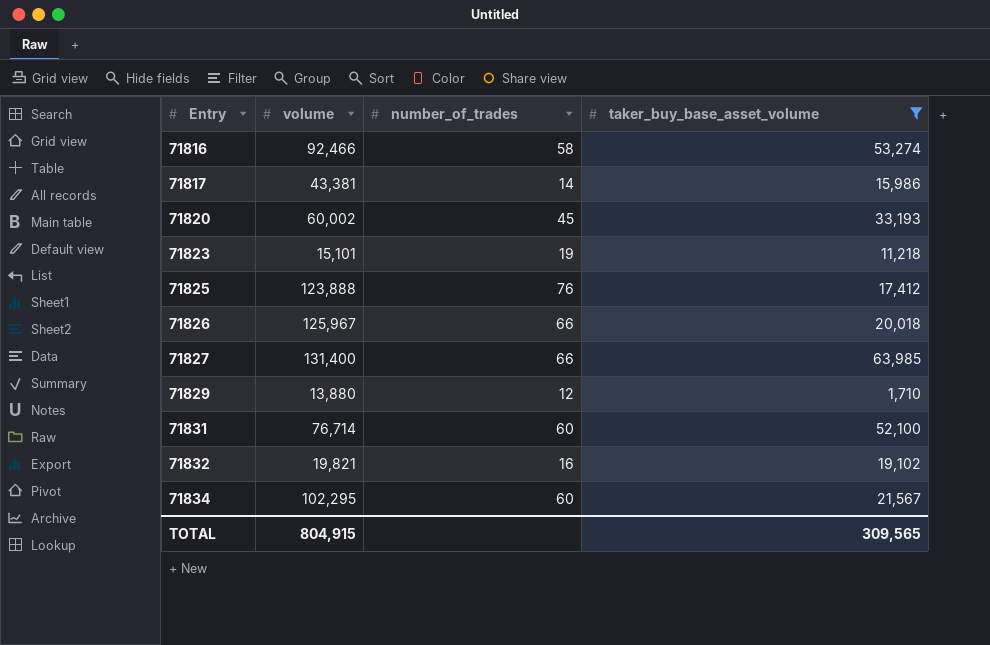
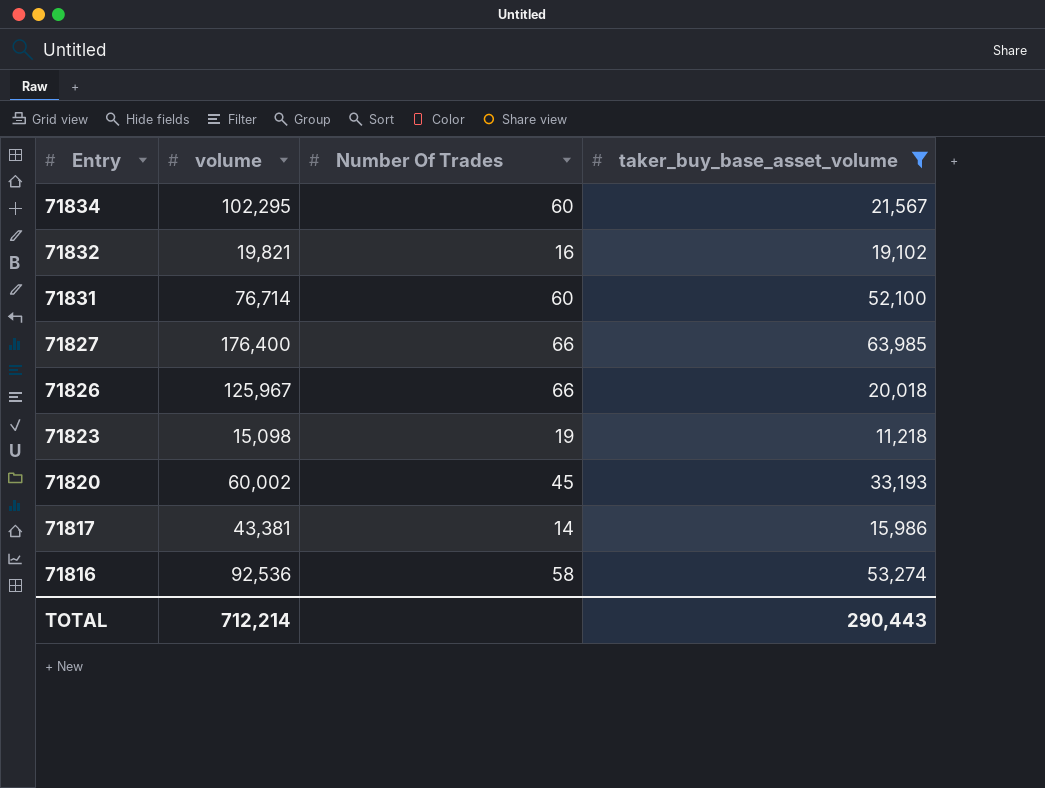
row order: Entry ascending -> Entry descending
column name: number_of_trades -> Number Of Trades
row 71825: 123,888 | 76 | 17,412 -> none
row 71829: 13,880 | 12 | 1,710 -> none
71827 | volume: 131,400 -> 176,400
71823 | volume: 15,101 -> 15,098
71816 | volume: 92,466 -> 92,536
TOTAL | volume: 804,915 -> 712,214
TOTAL | taker_buy_base_asset_volume: 309,565 -> 290,443

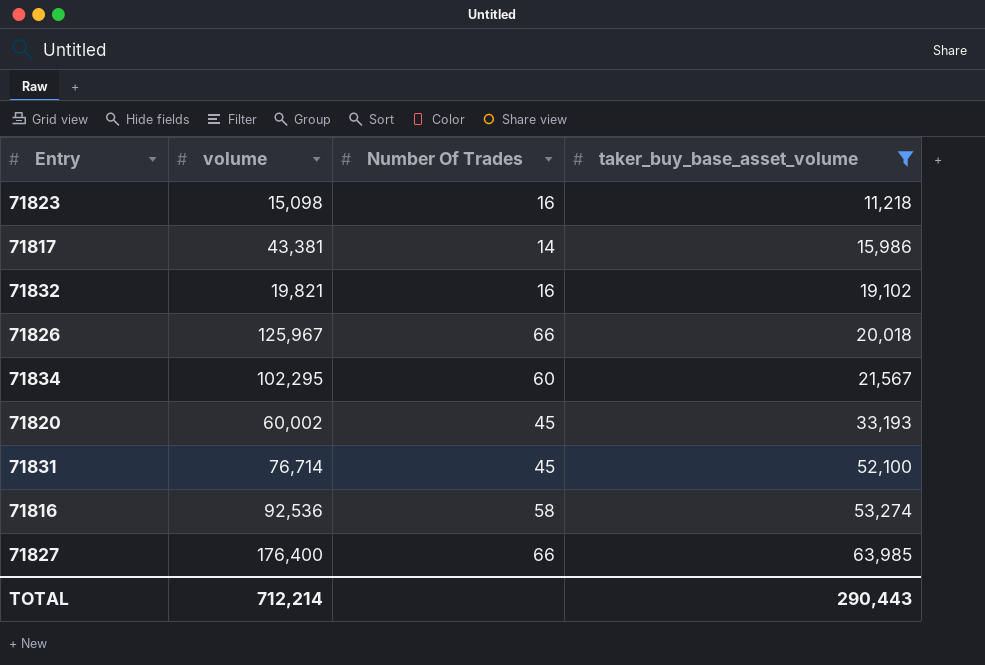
row order: Entry descending -> taker_buy_base_asset_volume ascending
71823 | Number Of Trades: 19 -> 16
71831 | Number Of Trades: 60 -> 45

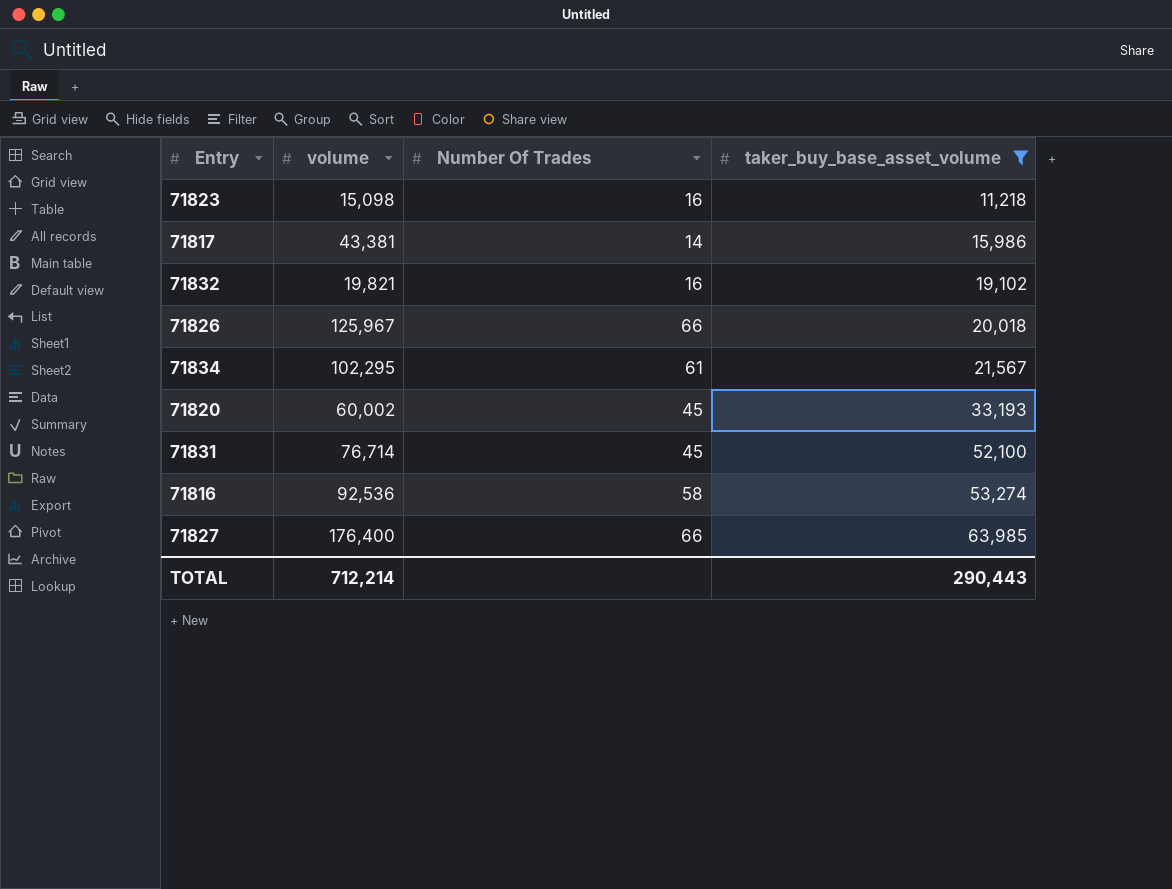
71834 | Number Of Trades: 60 -> 61

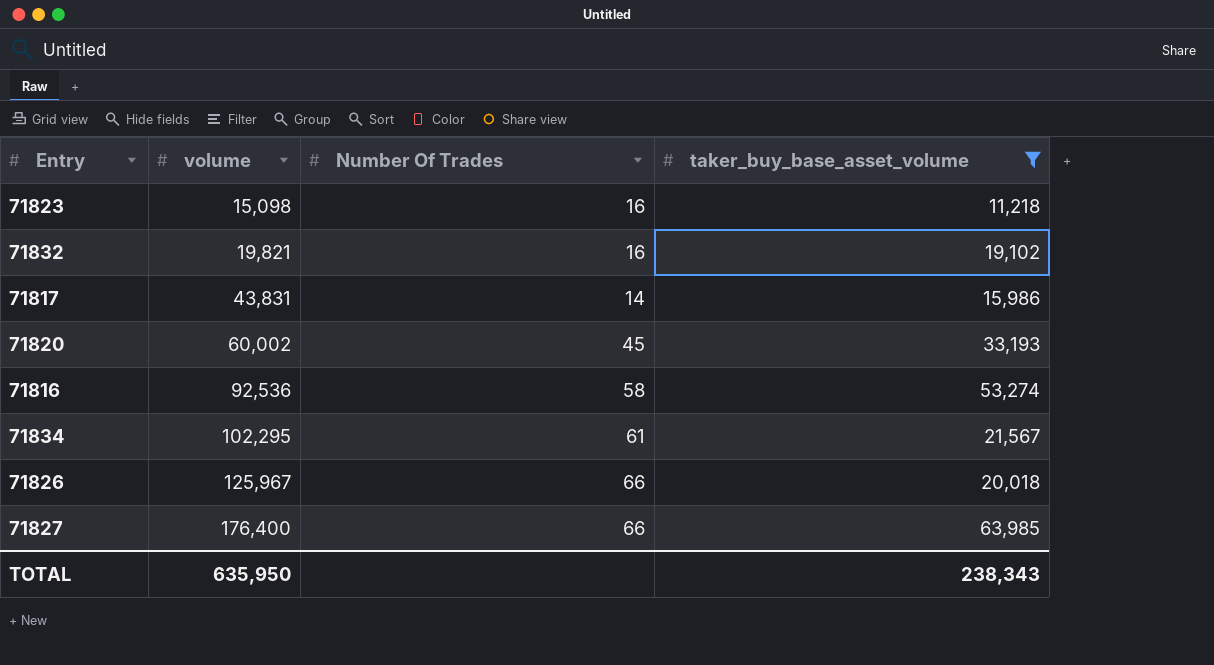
row order: taker_buy_base_asset_volume ascending -> volume ascending
row 71831: 76,714 | 45 | 52,100 -> none
71817 | volume: 43,381 -> 43,831
TOTAL | volume: 712,214 -> 635,950
TOTAL | taker_buy_base_asset_volume: 290,443 -> 238,343

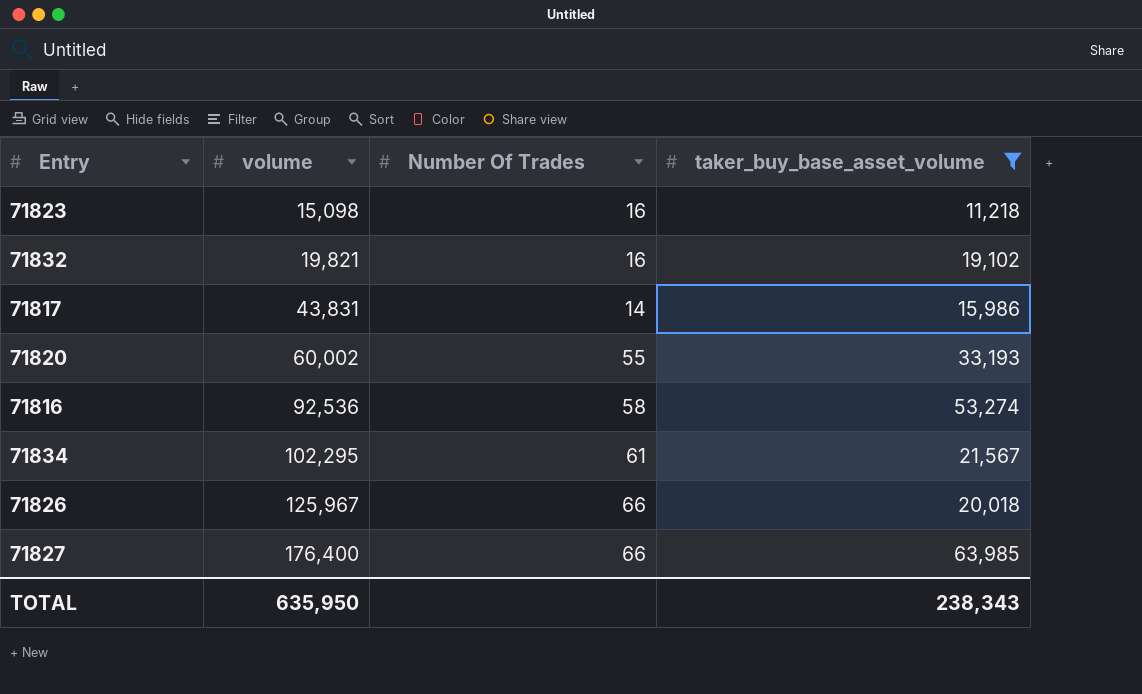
71820 | Number Of Trades: 45 -> 55

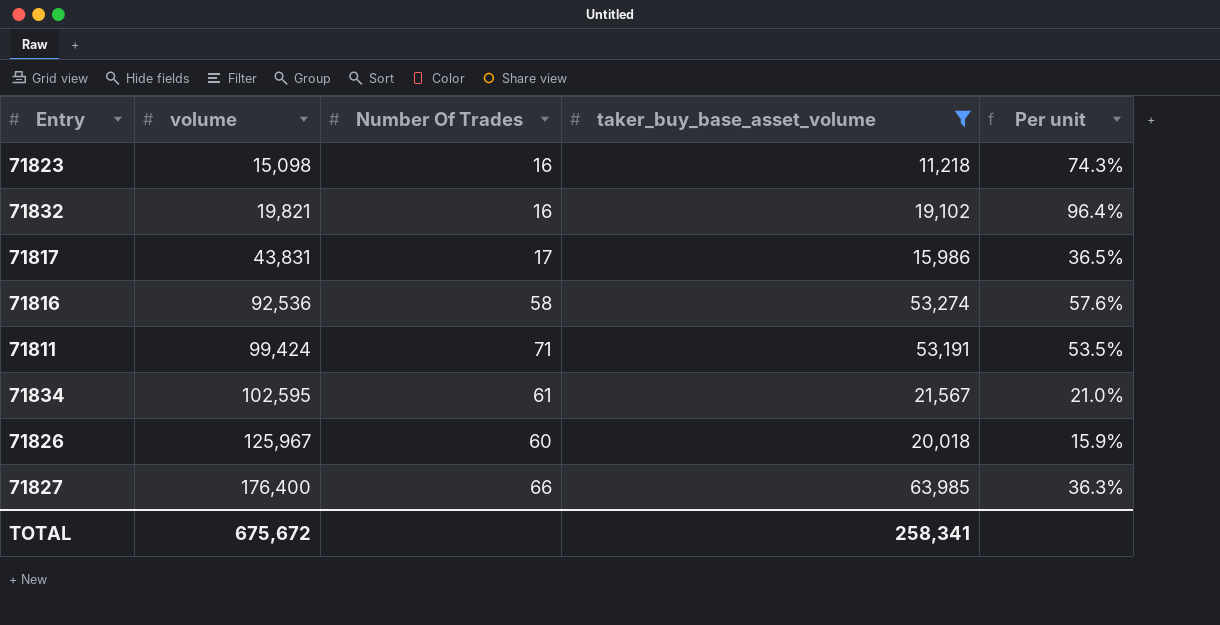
column Per unit | formula: none -> [taker_buy_base_asset_volume] / [volume]
row 71820: 60,002 | 55 | 33,193 -> none
71817 | Number Of Trades: 14 -> 17
row 71811: none -> 99,424 | 71 | 53,191 | 53.5%
71834 | volume: 102,295 -> 102,595
71826 | Number Of Trades: 66 -> 60
TOTAL | volume: 635,950 -> 675,672
TOTAL | taker_buy_base_asset_volume: 238,343 -> 258,341

